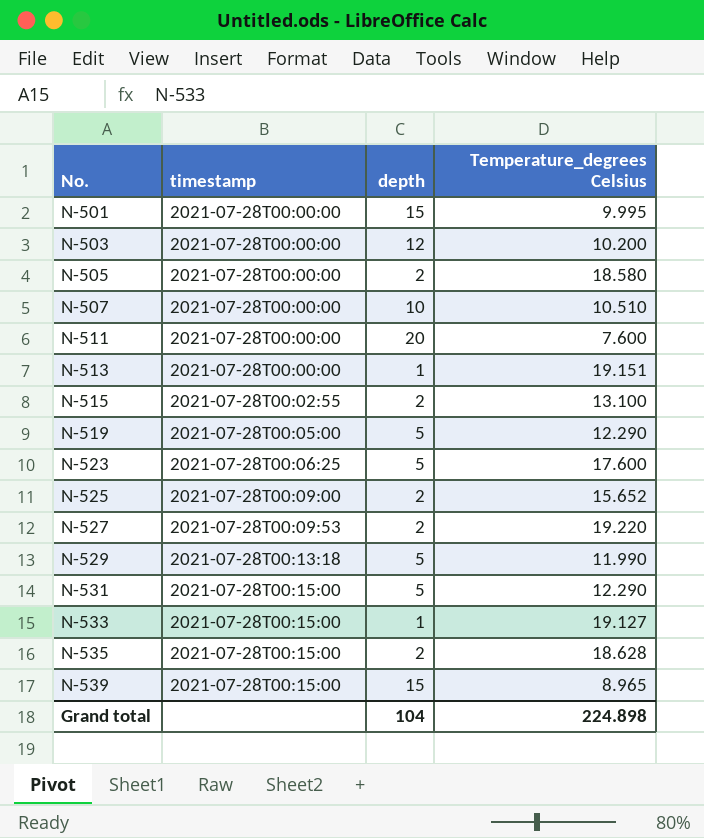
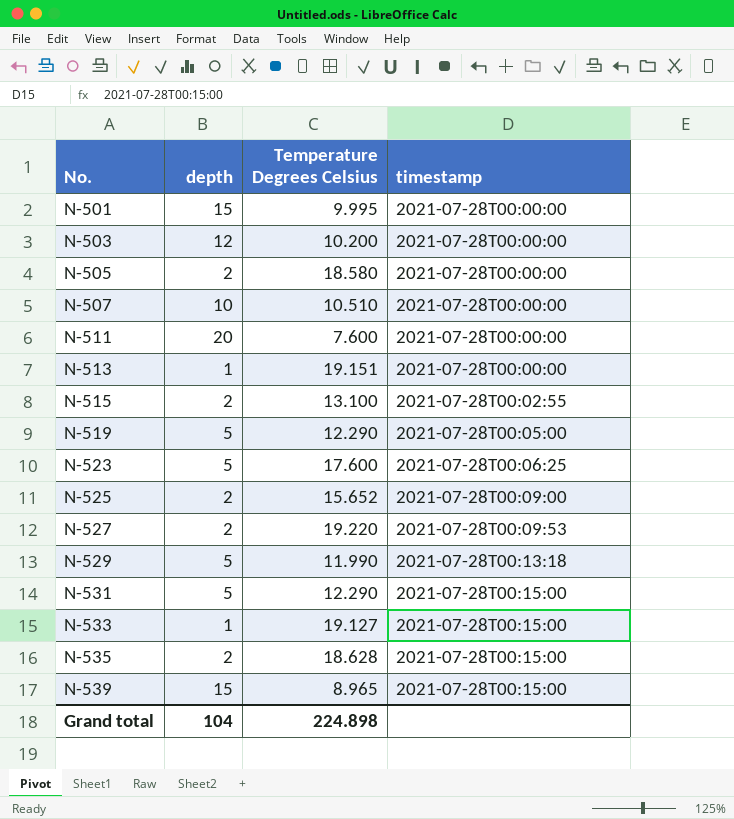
column name: Temperature_degrees Celsius -> Temperature Degrees Celsius
column timestamp | position: 2 -> 4

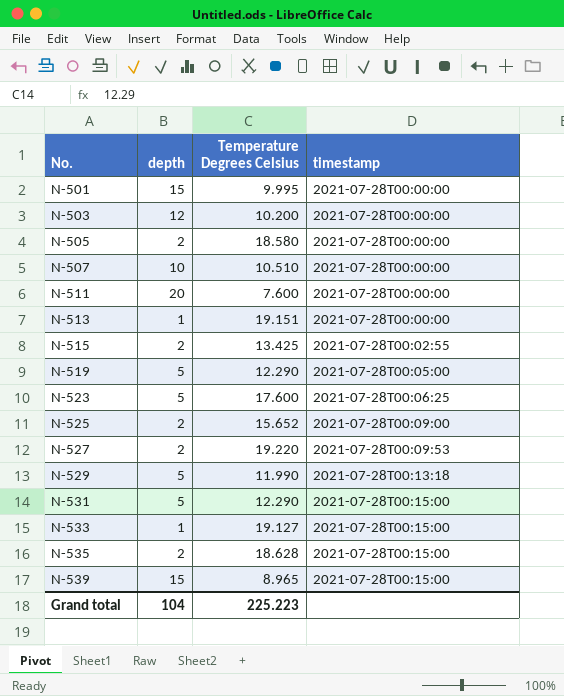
N-515 | Temperature Degrees Celsius: 13.100 -> 13.425
Grand total | Temperature Degrees Celsius: 224.898 -> 225.223

